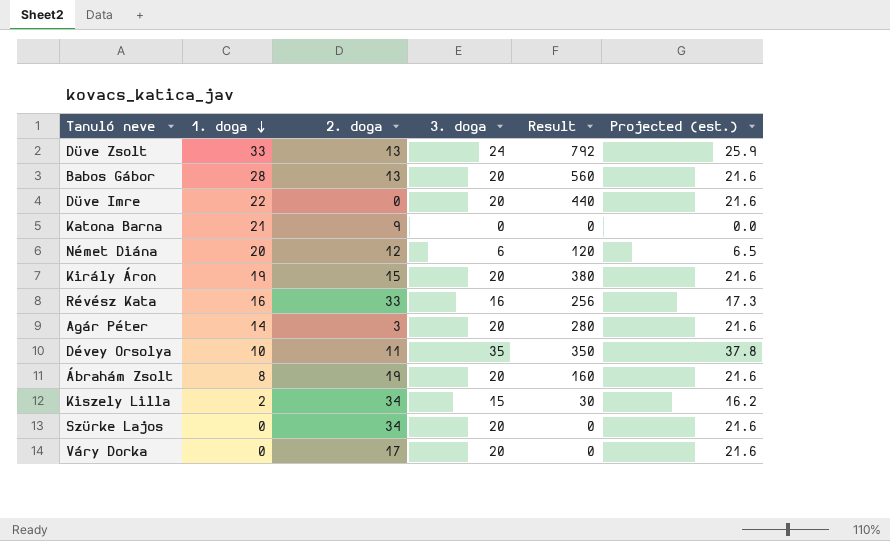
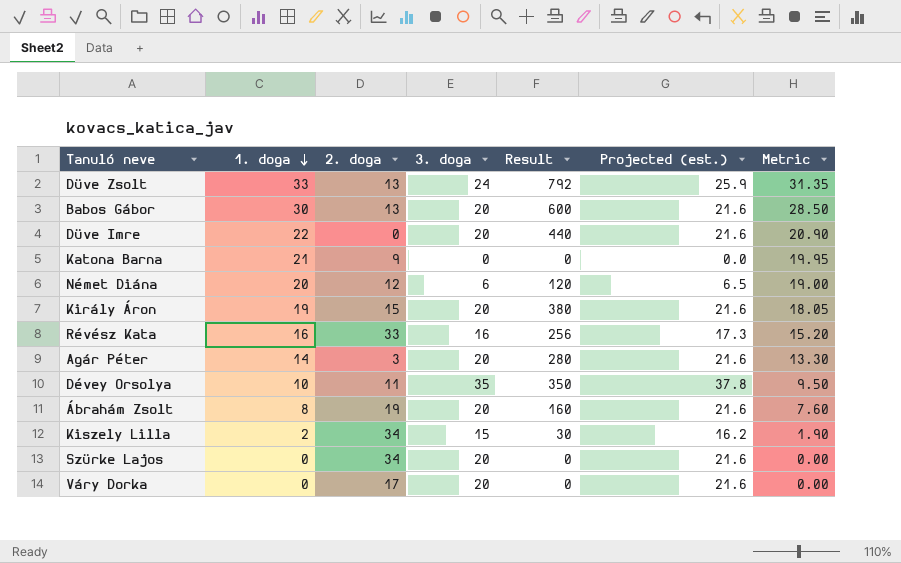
column Metric | formula: none -> [1. doga] * 0.95
Babos Gábor | 1. doga: 28 -> 30
Babos Gábor | Result: 560 -> 600

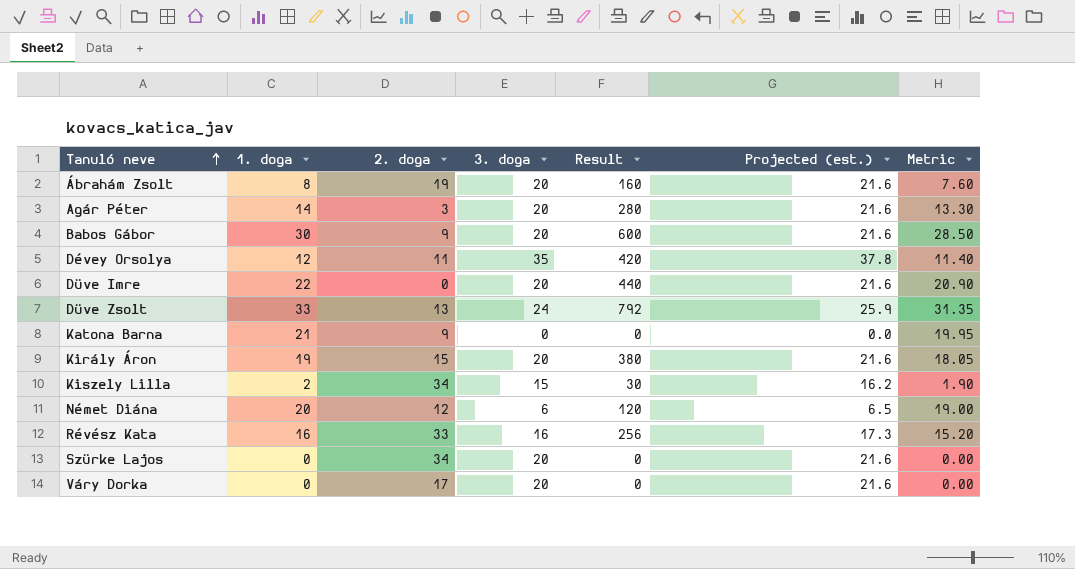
row order: 1. doga descending -> Tanuló neve ascending
Babos Gábor | 2. doga: 13 -> 9
Dévey Orsolya | 1. doga: 10 -> 12
Dévey Orsolya | Result: 350 -> 420
Dévey Orsolya | Metric: 9.50 -> 11.40

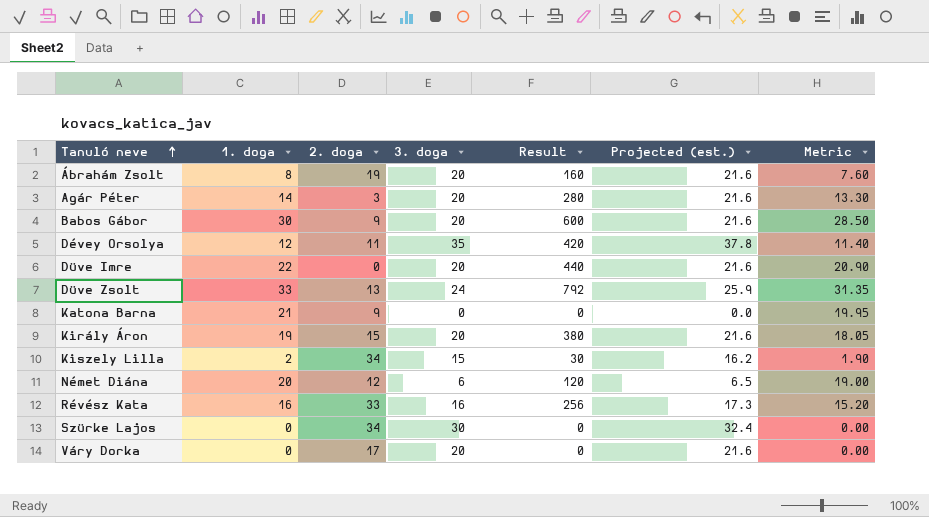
Szürke Lajos | 3. doga: 20 -> 30
Szürke Lajos | Projected (est.): 21.6 -> 32.4

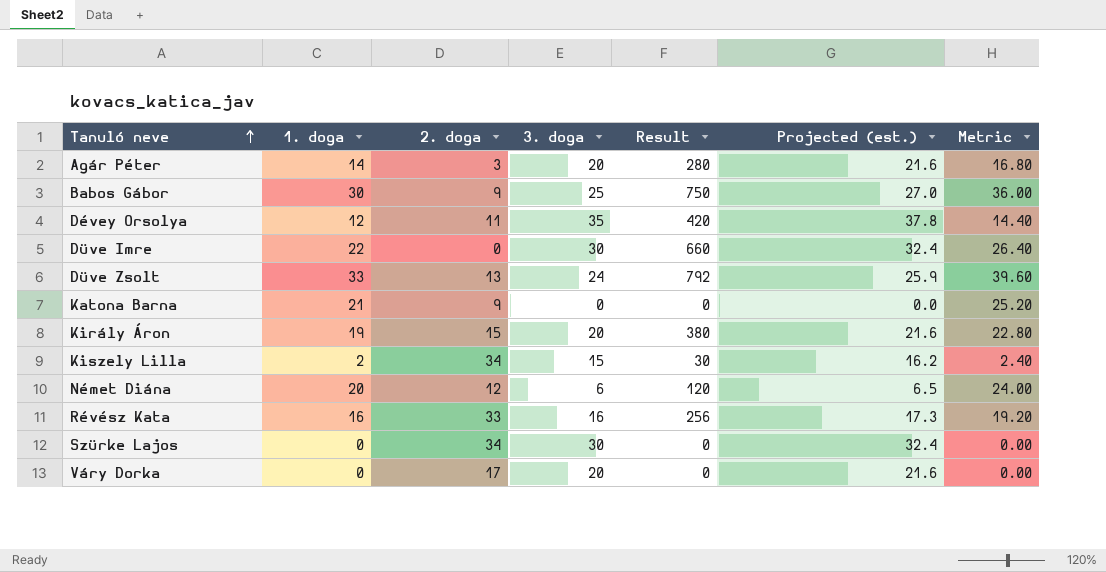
column Metric | formula: [1. doga] * 0.95 -> [1. doga] * 1.2
row Ábrahám Zsolt: 8 | 19 | 20 | 160 | 21.6 | 7.60 -> none
Babos Gábor | 3. doga: 20 -> 25
Babos Gábor | Result: 600 -> 750
Babos Gábor | Projected (est.): 21.6 -> 27.0
Düve Imre | 3. doga: 20 -> 30
Düve Imre | Result: 440 -> 660
Düve Imre | Projected (est.): 21.6 -> 32.4

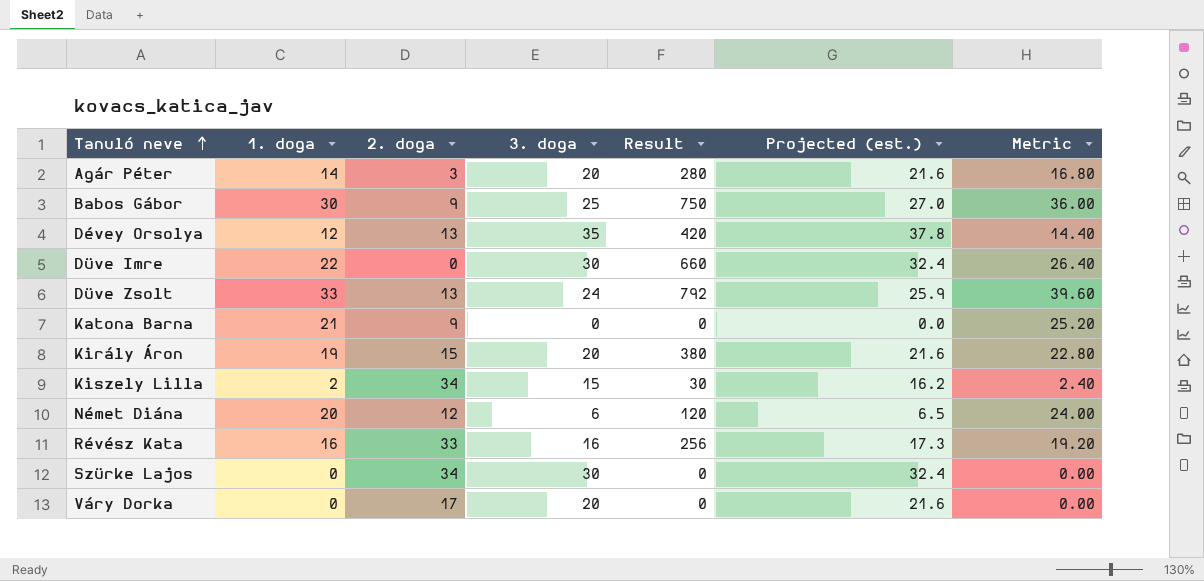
Dévey Orsolya | 2. doga: 11 -> 13

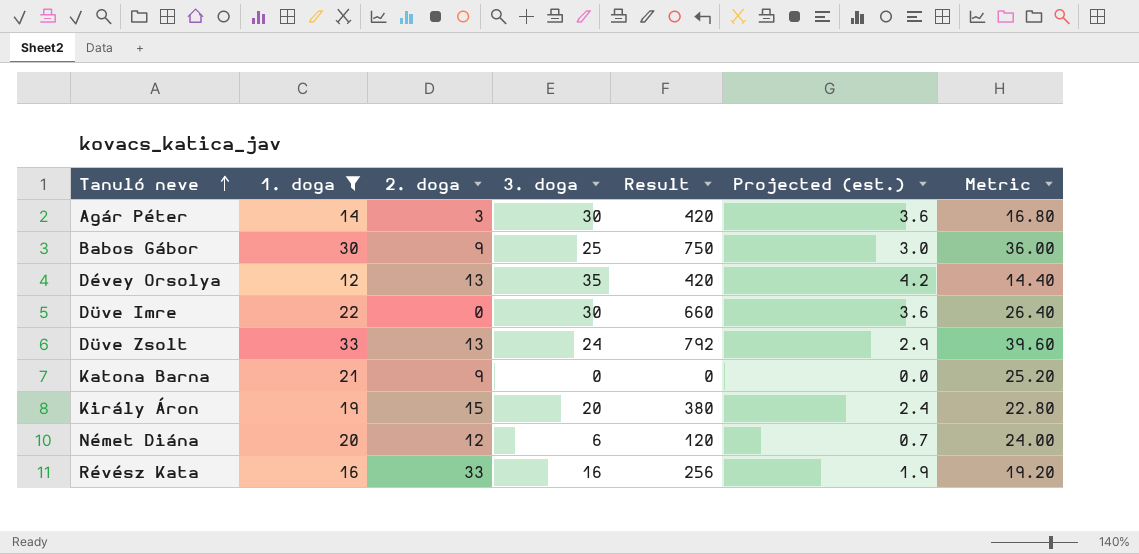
filter: none -> 1. doga >= 12
column Projected (est.) | formula: [3. doga] * 1.08 -> [3. doga] * 0.12
Agár Péter | 3. doga: 20 -> 30
Agár Péter | Result: 280 -> 420

